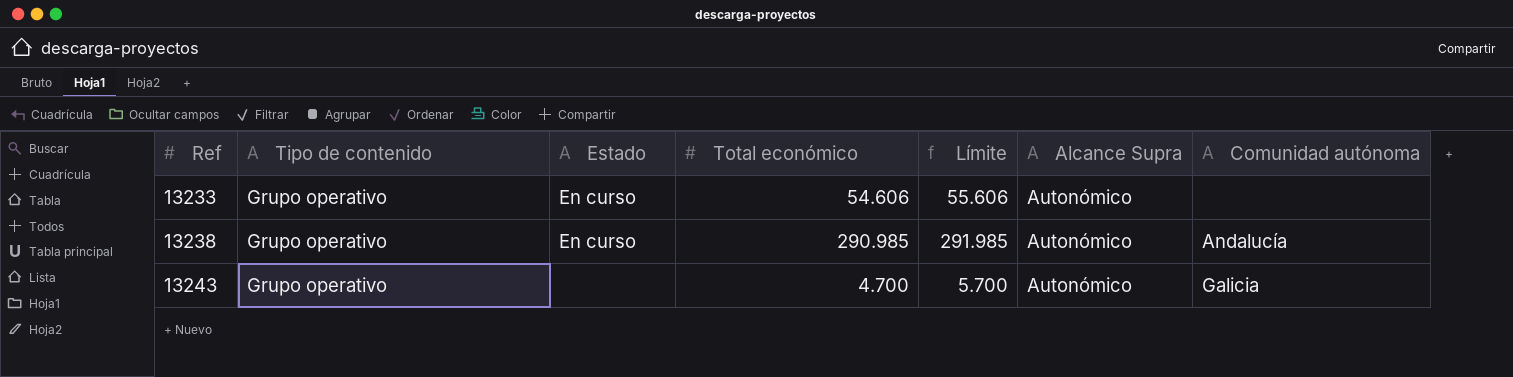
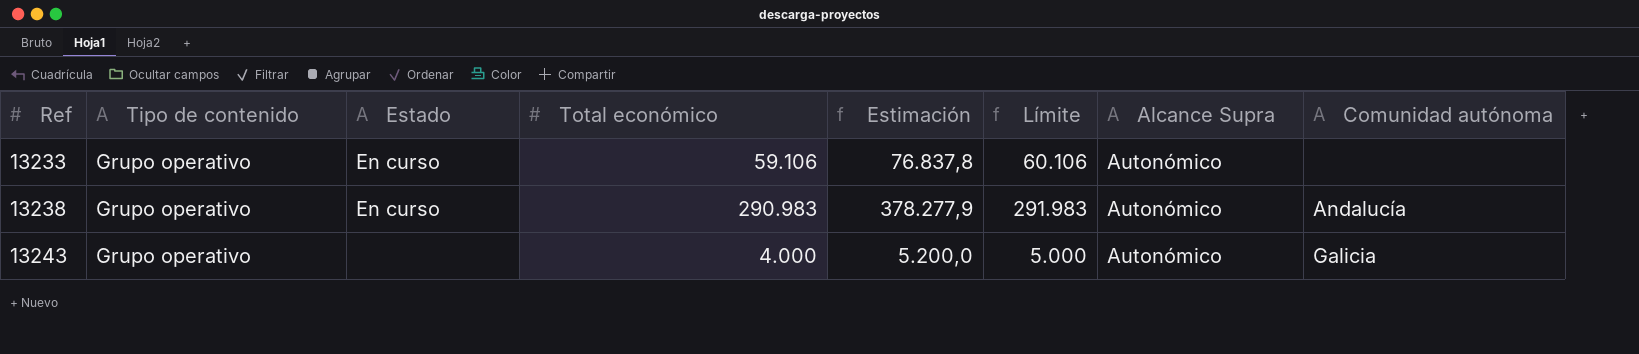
column Estimación | formula: none -> [Total económico] * 1,3
13233 | Total económico: 54.606 -> 59.106
13233 | Límite: 55.606 -> 60.106
13238 | Total económico: 290.985 -> 290.983
13238 | Límite: 291.985 -> 291.983
13243 | Total económico: 4.700 -> 4.000
13243 | Límite: 5.700 -> 5.000

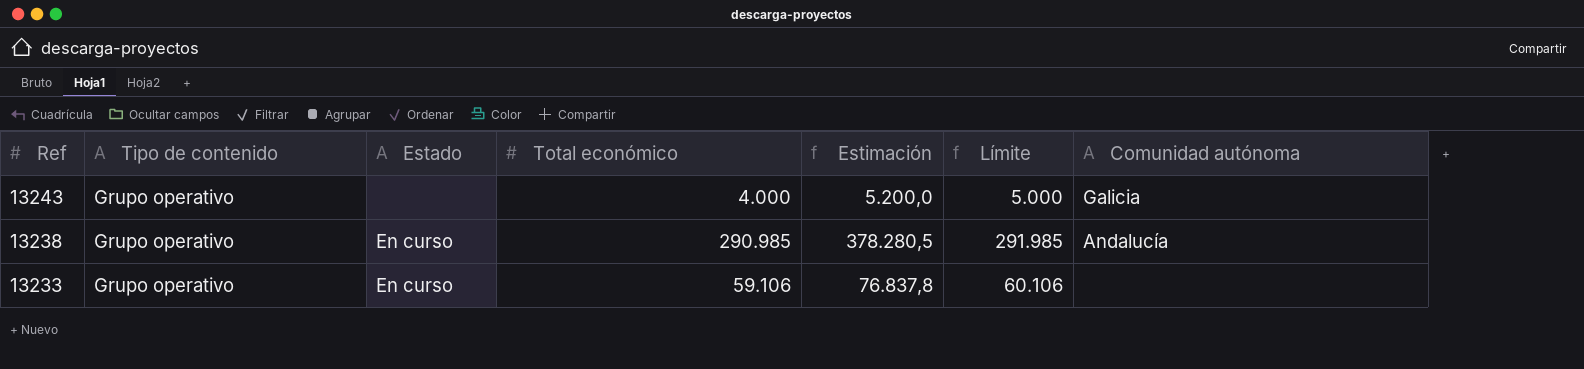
row order: Ref ascending -> Ref descending
column Alcance Supra | position: 7 -> none
13238 | Total económico: 290.983 -> 290.985
13238 | Estimación: 378.277,9 -> 378.280,5
13238 | Límite: 291.983 -> 291.985

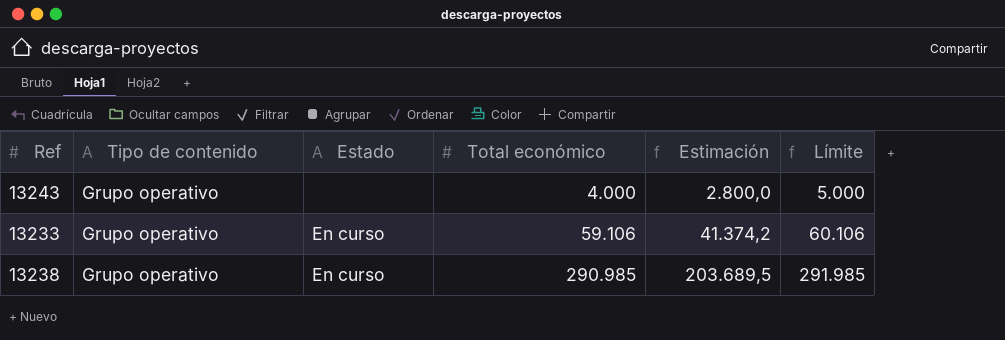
row order: Ref descending -> Total económico ascending
column Comunidad autónoma | position: 7 -> none
column Estimación | formula: [Total económico] * 1,3 -> [Total económico] * 0,7

